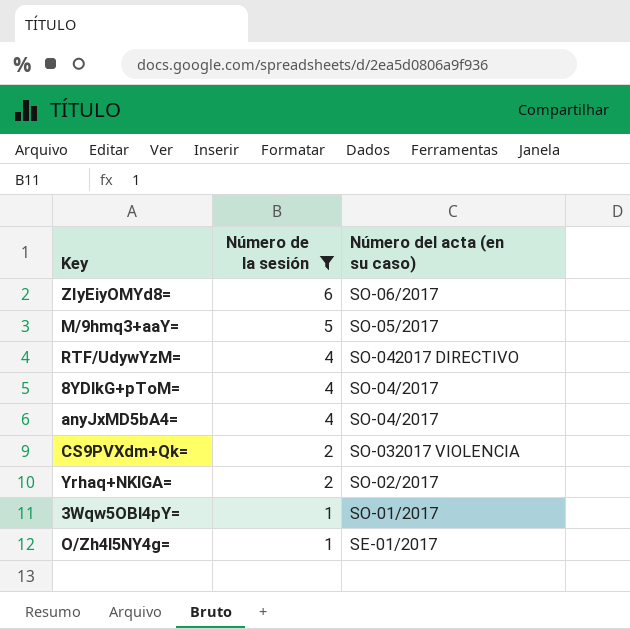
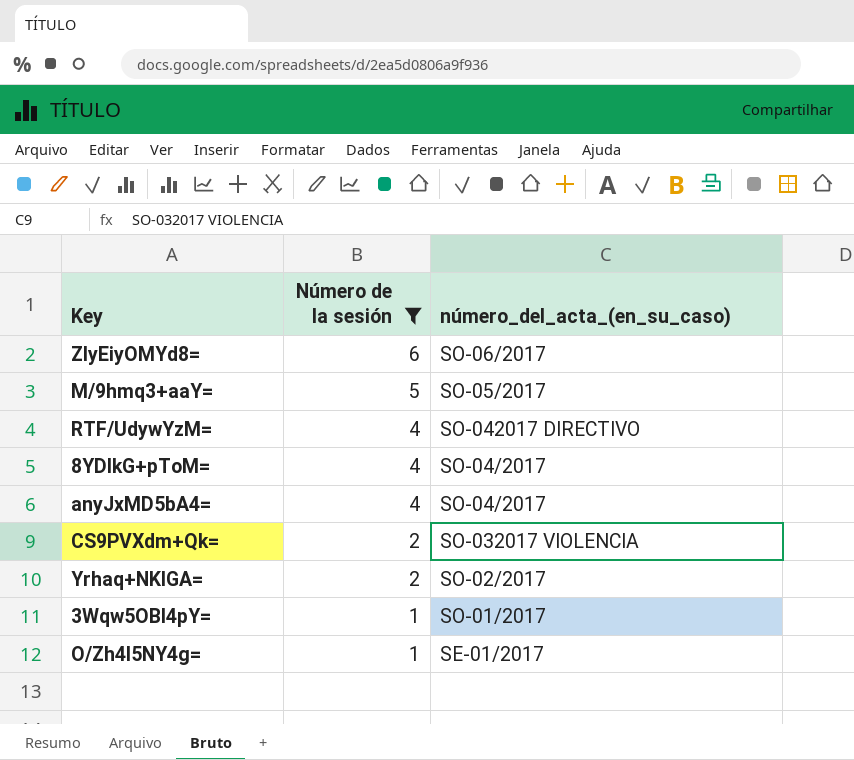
column name: Número del acta (en su caso) -> número_del_acta_(en_su_caso)

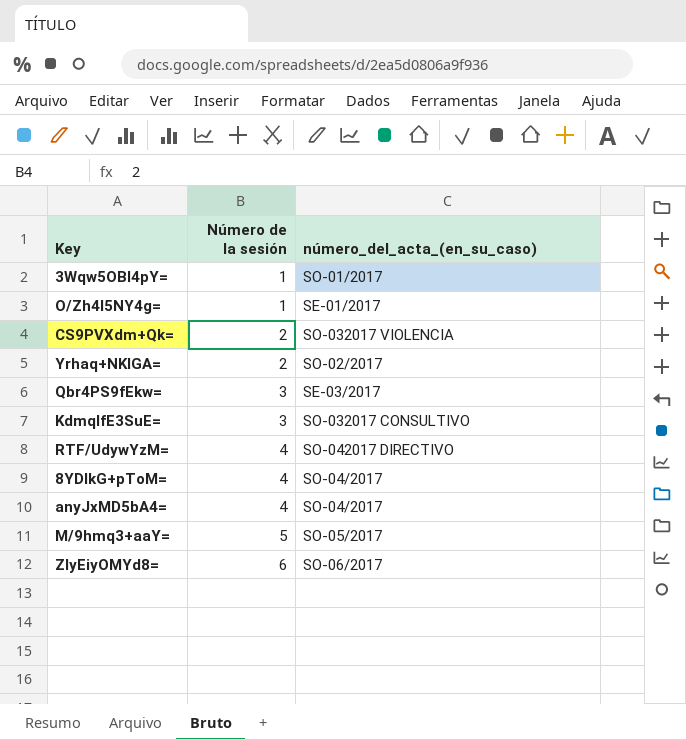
filter: Número de la sesión != 3 -> none
row order: Número de la sesión descending -> Número de la sesión ascending

